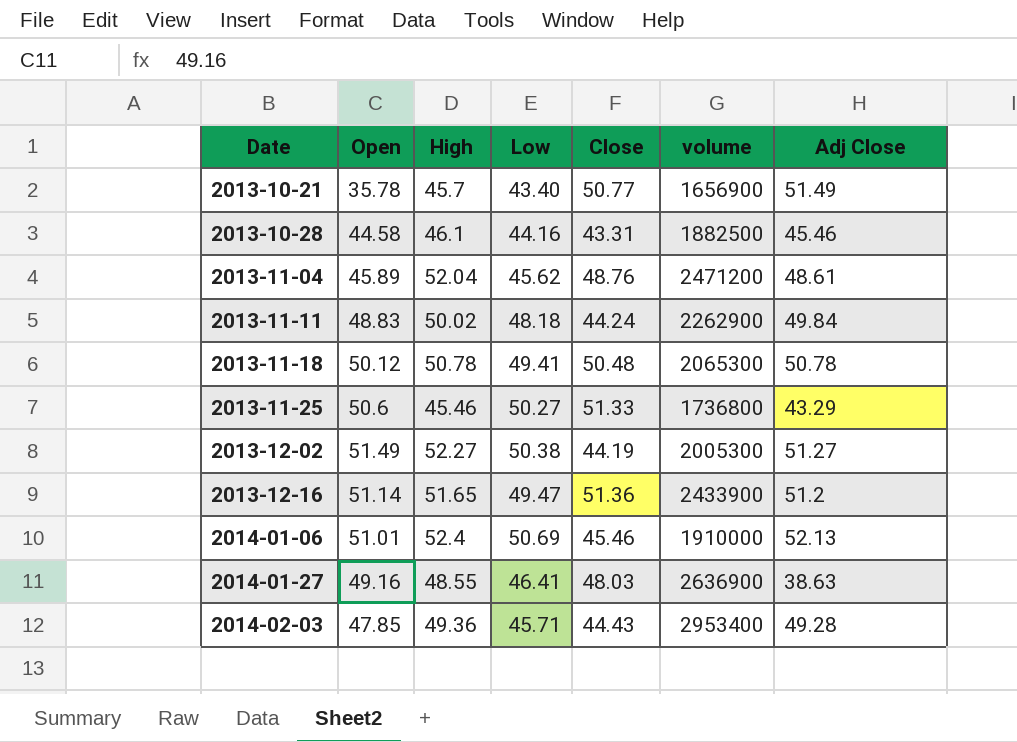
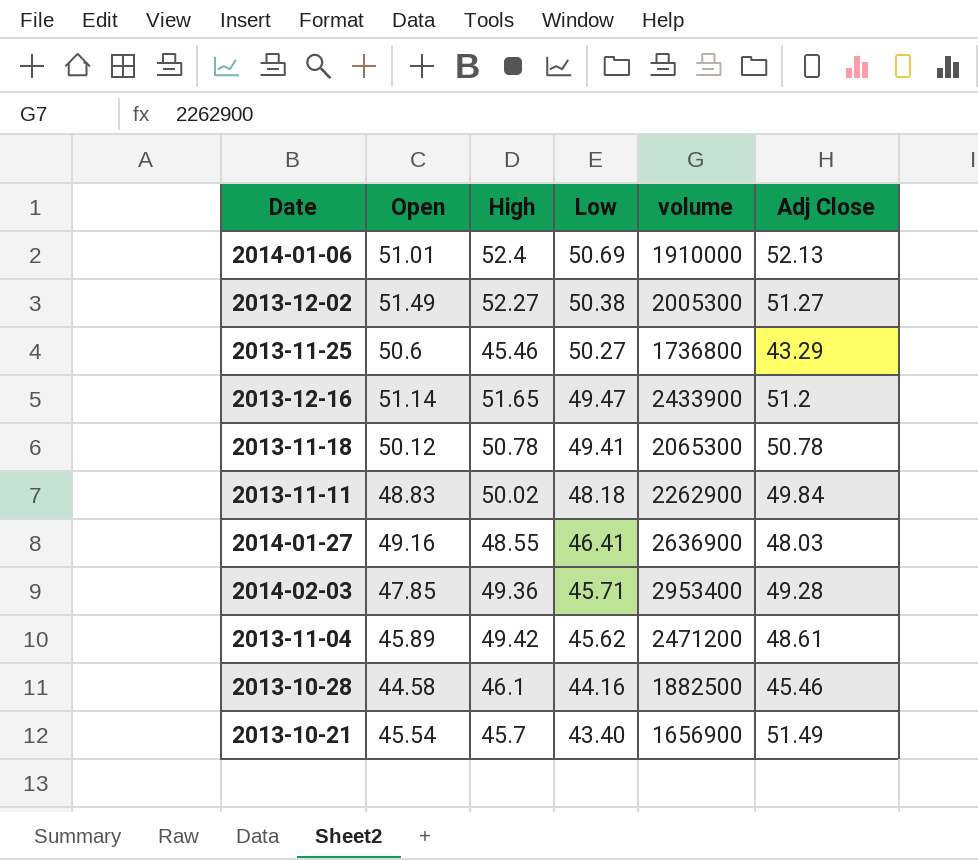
row order: Date ascending -> Low descending
column Close | position: 5 -> none
2014-01-27 | Adj Close: 38.63 -> 48.03
2013-11-04 | High: 52.04 -> 49.42
2013-10-21 | Open: 35.78 -> 45.54

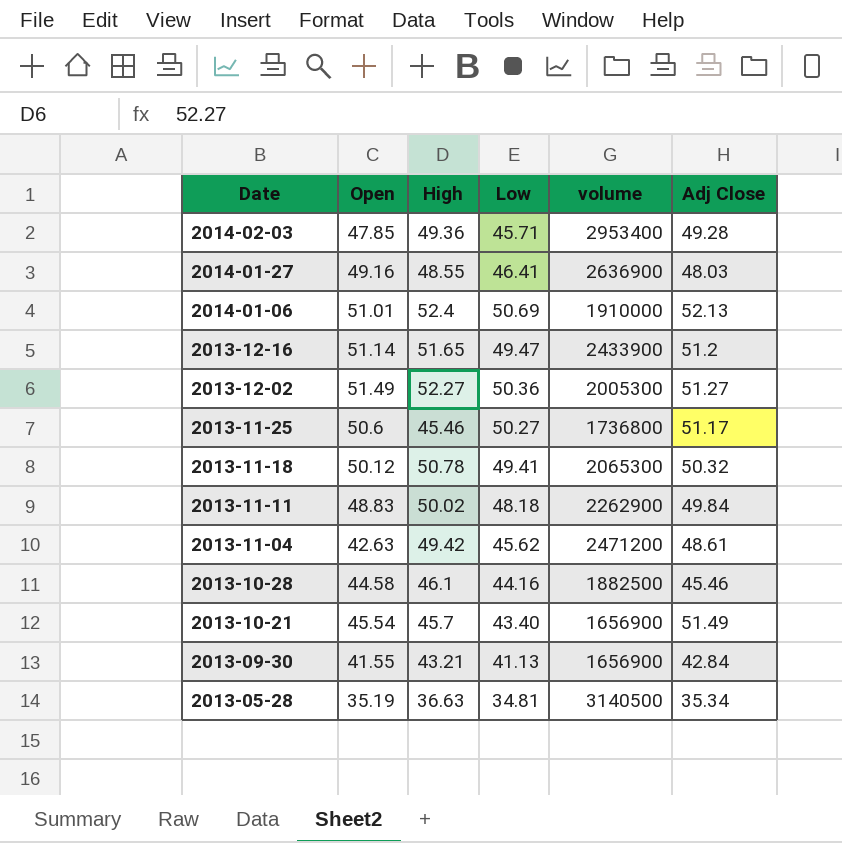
row order: Low descending -> Date descending
2013-12-02 | Low: 50.38 -> 50.36
2013-11-25 | Adj Close: 43.29 -> 51.17
2013-11-18 | Adj Close: 50.78 -> 50.32
2013-11-04 | Open: 45.89 -> 42.63
row 2013-09-30: none -> 41.55 | 43.21 | 41.13 | 1656900 | 42.84
row 2013-05-28: none -> 35.19 | 36.63 | 34.81 | 3140500 | 35.34

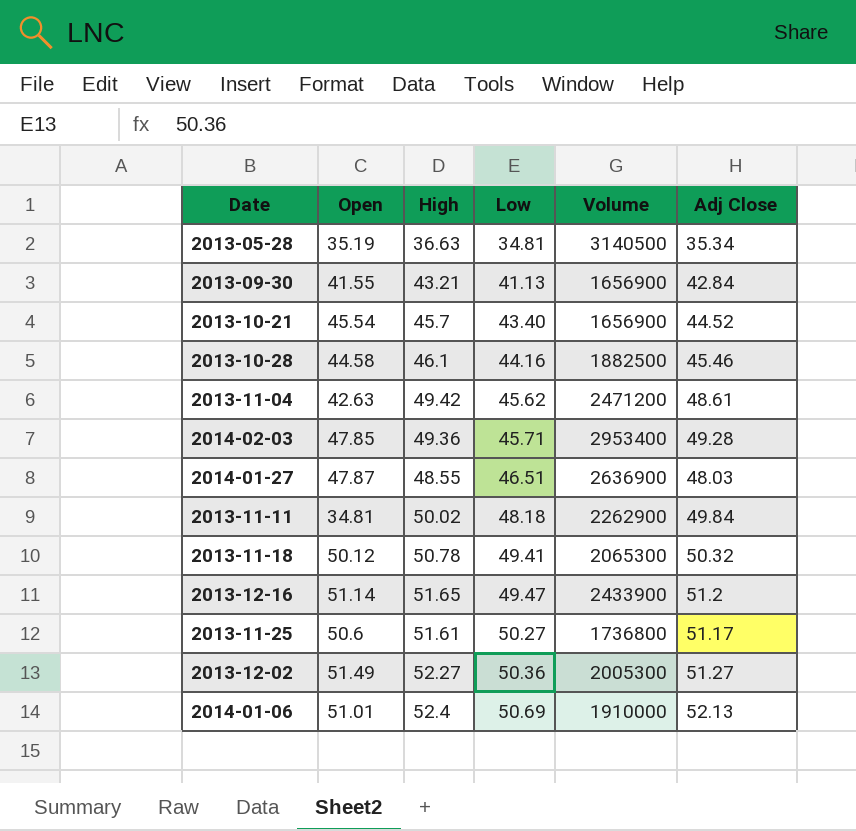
row order: Date descending -> Low ascending
column name: volume -> Volume
2013-10-21 | Adj Close: 51.49 -> 44.52
2014-01-27 | Open: 49.16 -> 47.87
2014-01-27 | Low: 46.41 -> 46.51
2013-11-11 | Open: 48.83 -> 34.81
2013-11-25 | High: 45.46 -> 51.61

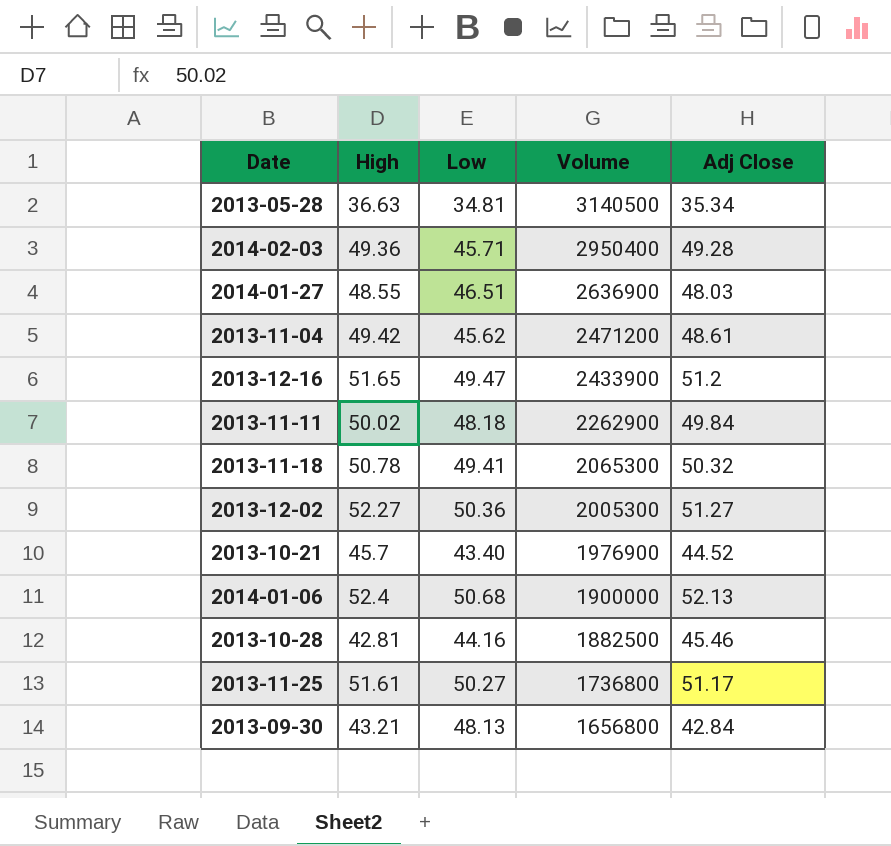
row order: Low ascending -> Volume descending
column Open | position: 2 -> none
2014-02-03 | Volume: 2953400 -> 2950400
2013-10-21 | Volume: 1656900 -> 1976900
2014-01-06 | Low: 50.69 -> 50.68
2014-01-06 | Volume: 1910000 -> 1900000
2013-10-28 | High: 46.1 -> 42.81
2013-09-30 | Low: 41.13 -> 48.13
2013-09-30 | Volume: 1656900 -> 1656800

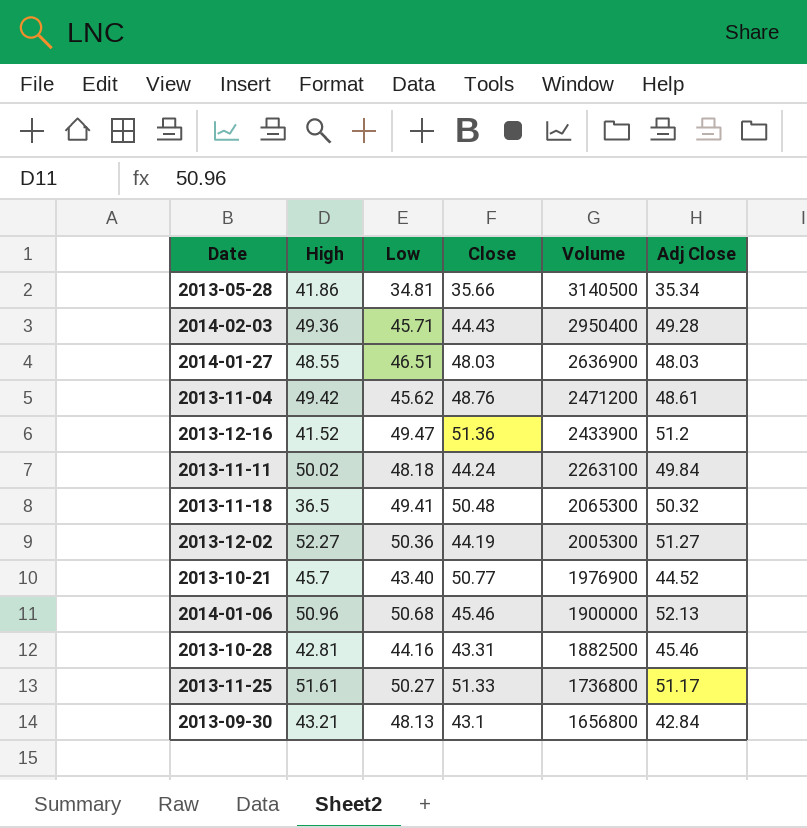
column Close | position: none -> 4
2013-05-28 | High: 36.63 -> 41.86
2013-12-16 | High: 51.65 -> 41.52
2013-11-11 | Volume: 2262900 -> 2263100
2013-11-18 | High: 50.78 -> 36.5
2014-01-06 | High: 52.4 -> 50.96

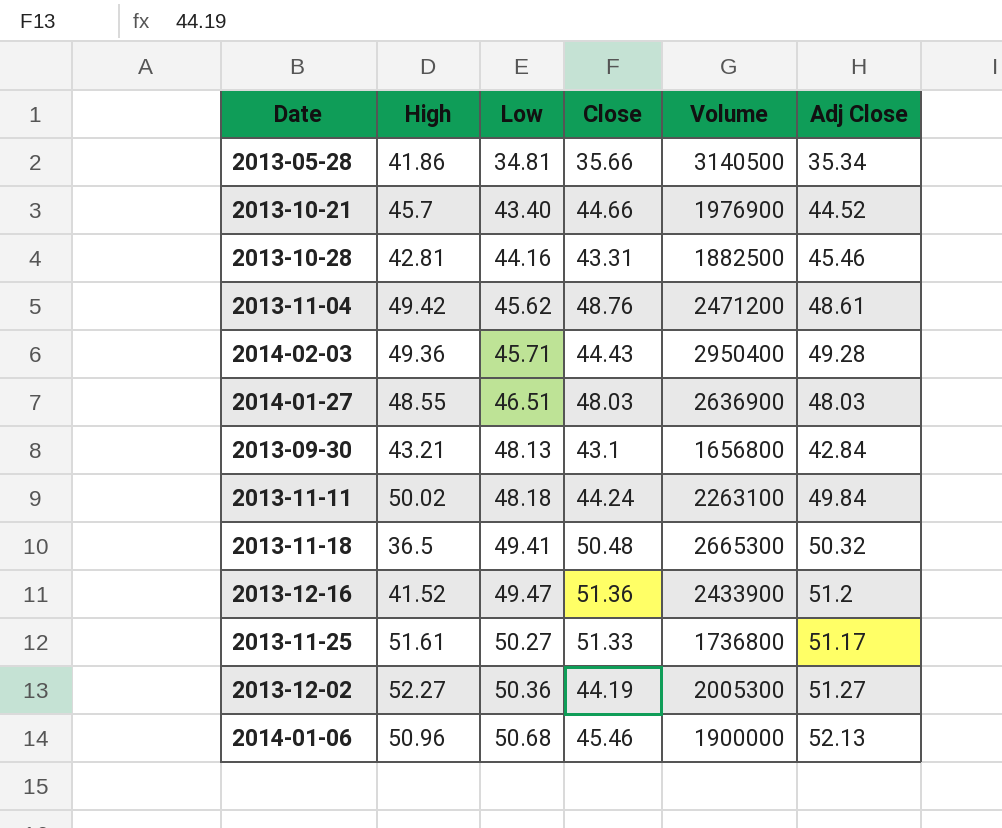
row order: Volume descending -> Low ascending
2013-10-21 | Close: 50.77 -> 44.66
2013-11-18 | Volume: 2065300 -> 2665300

